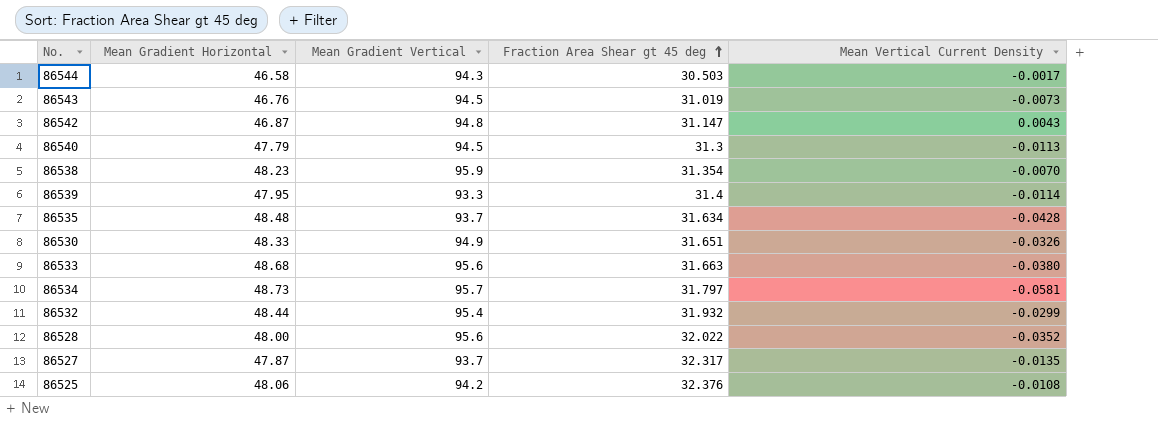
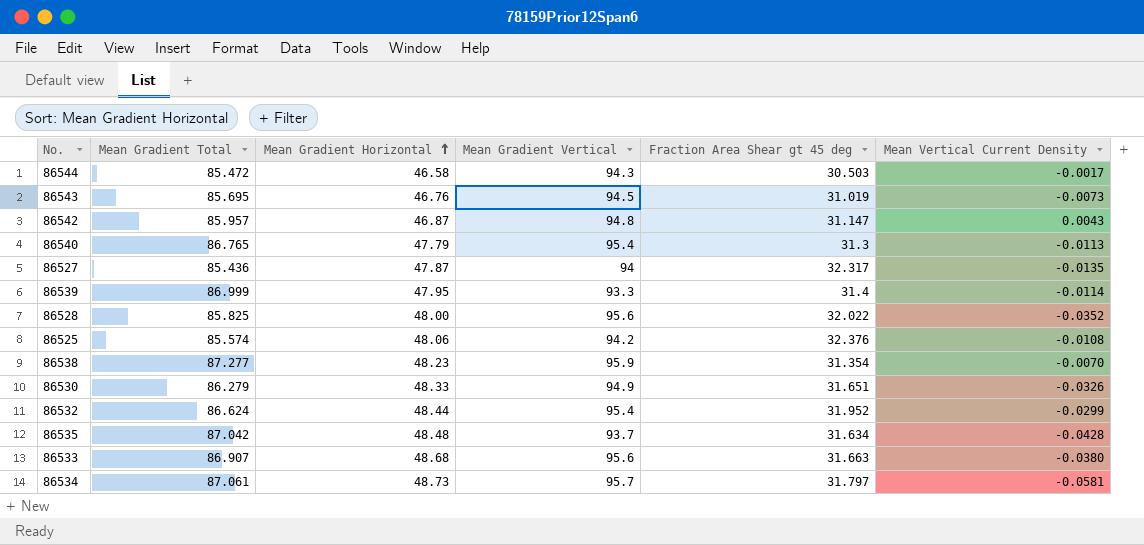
row order: Fraction Area Shear gt 45 deg ascending -> Mean Gradient Horizontal ascending
column Mean Gradient Total | position: none -> 2
86540 | Mean Gradient Vertical: 94.5 -> 95.4
86527 | Mean Gradient Vertical: 93.7 -> 94
86532 | Fraction Area Shear gt 45 deg: 31.932 -> 31.952

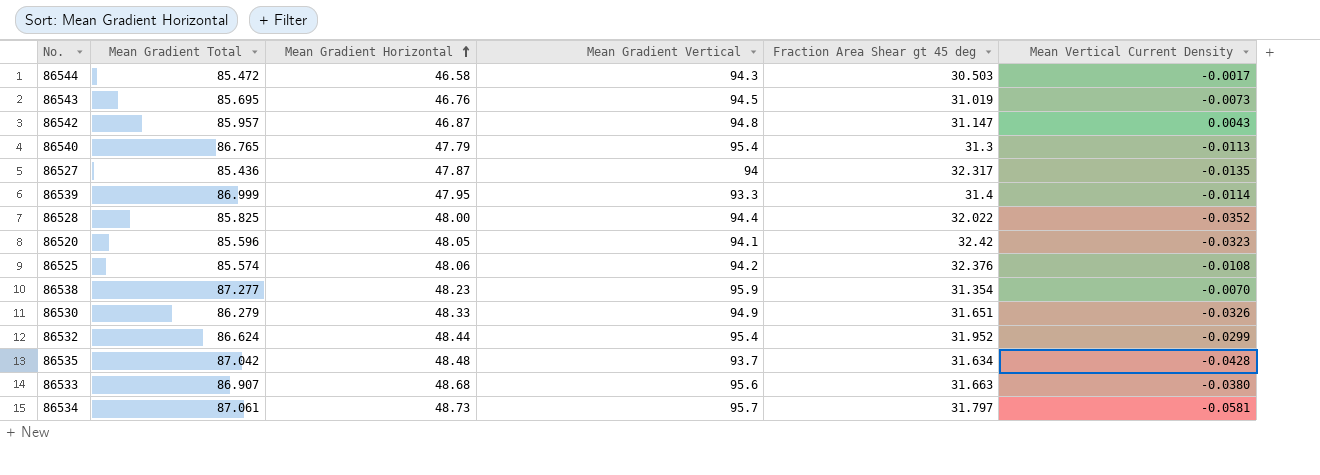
86528 | Mean Gradient Vertical: 95.6 -> 94.4
row 86520: none -> 85.596 | 48.05 | 94.1 | 32.42 | -0.0323

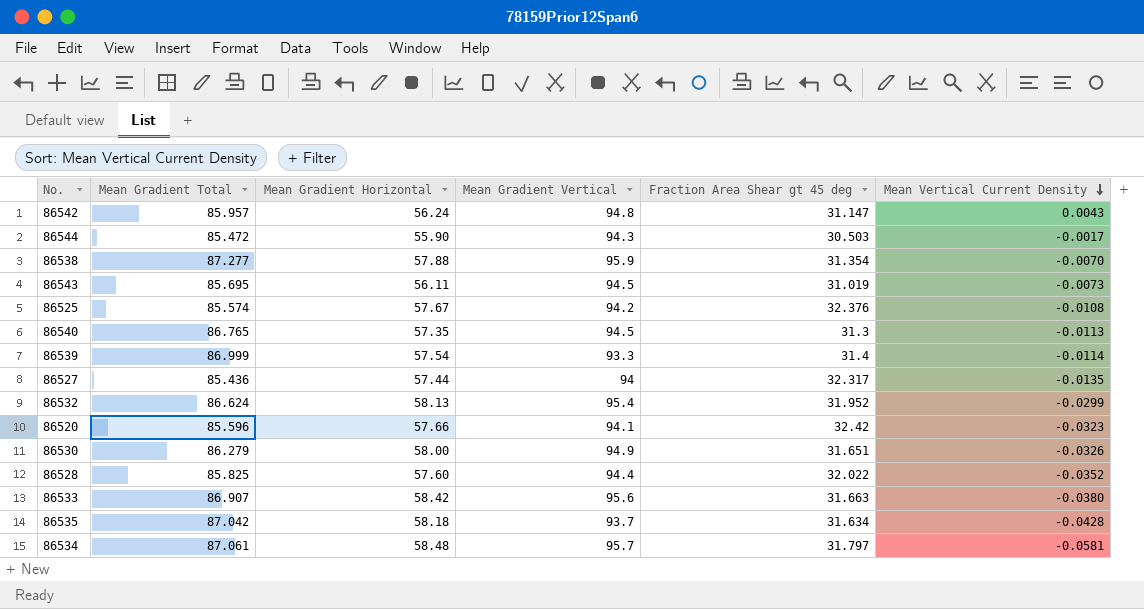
row order: Mean Gradient Horizontal ascending -> Mean Vertical Current Density descending
86542 | Mean Gradient Horizontal: 46.87 -> 56.24
86544 | Mean Gradient Horizontal: 46.58 -> 55.90
86538 | Mean Gradient Horizontal: 48.23 -> 57.88
86543 | Mean Gradient Horizontal: 46.76 -> 56.11
86525 | Mean Gradient Horizontal: 48.06 -> 57.67
86540 | Mean Gradient Horizontal: 47.79 -> 57.35
86540 | Mean Gradient Vertical: 95.4 -> 94.5
86539 | Mean Gradient Horizontal: 47.95 -> 57.54
86527 | Mean Gradient Horizontal: 47.87 -> 57.44
86532 | Mean Gradient Horizontal: 48.44 -> 58.13
86520 | Mean Gradient Horizontal: 48.05 -> 57.66
86530 | Mean Gradient Horizontal: 48.33 -> 58.00
86528 | Mean Gradient Horizontal: 48.00 -> 57.60
86533 | Mean Gradient Horizontal: 48.68 -> 58.42
86535 | Mean Gradient Horizontal: 48.48 -> 58.18
86534 | Mean Gradient Horizontal: 48.73 -> 58.48

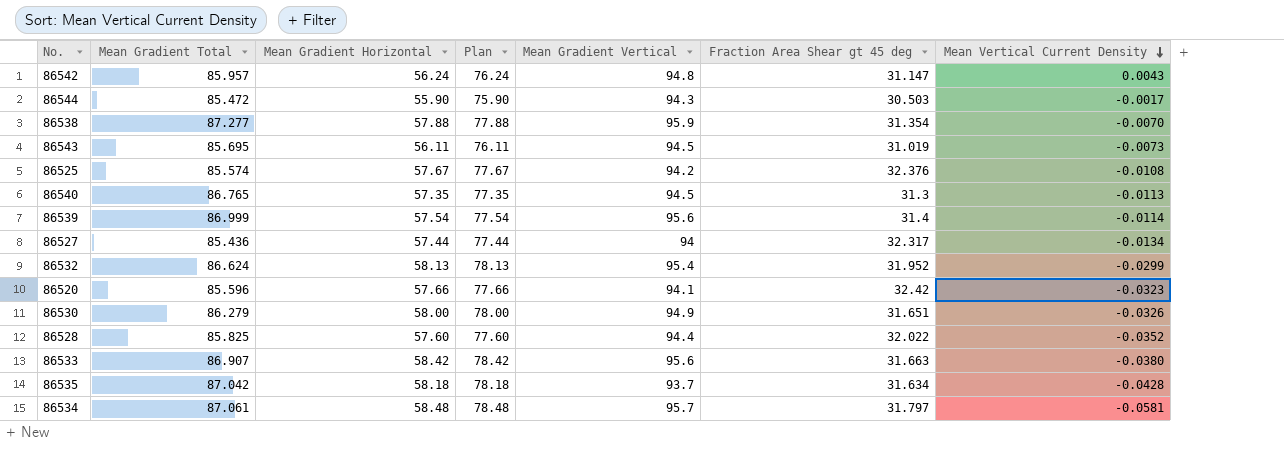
column Plan | formula: none -> [Mean Gradient Horizontal] + 20
86539 | Mean Gradient Vertical: 93.3 -> 95.6
86527 | Mean Vertical Current Density: -0.0135 -> -0.0134

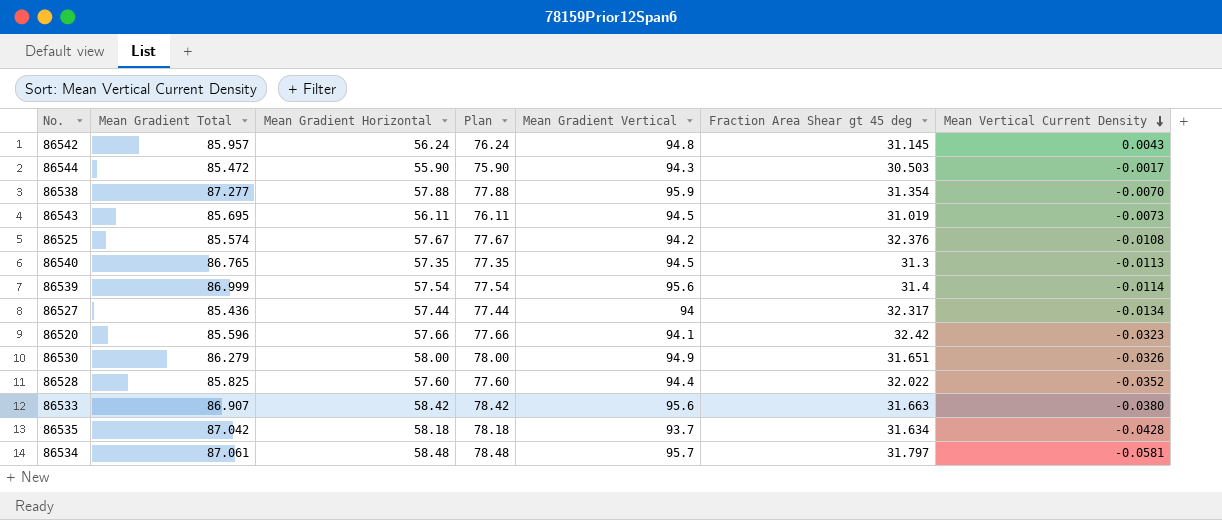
row 86532: 86.624 | 58.13 | 78.13 | 95.4 | 31.952 | -0.0299 -> none
86542 | Fraction Area Shear gt 45 deg: 31.147 -> 31.145

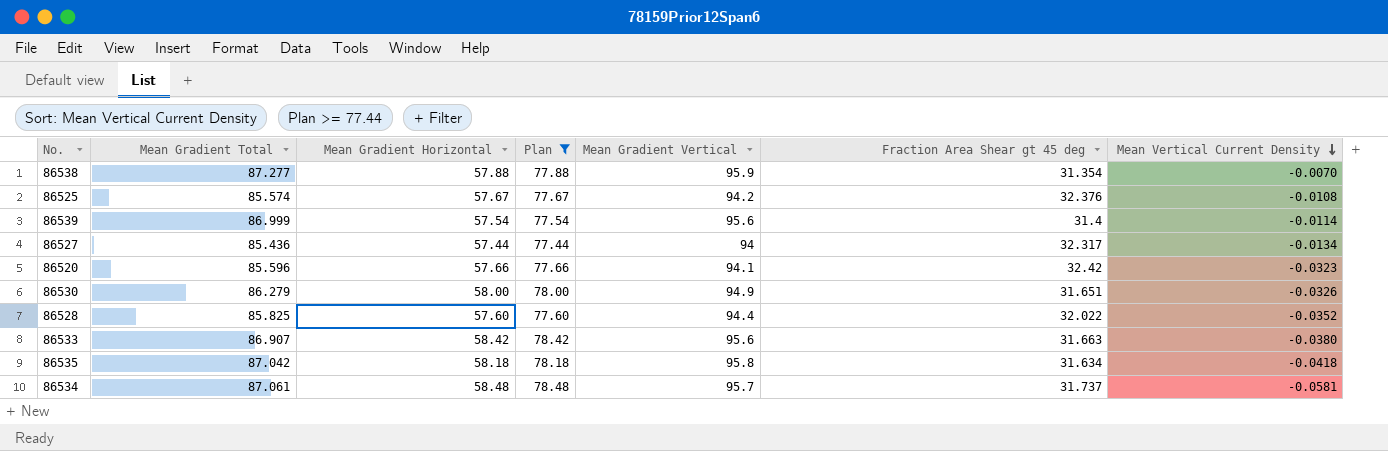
filter: none -> Plan >= 77.44
86535 | Mean Gradient Vertical: 93.7 -> 95.8
86535 | Mean Vertical Current Density: -0.0428 -> -0.0418
86534 | Fraction Area Shear gt 45 deg: 31.797 -> 31.737

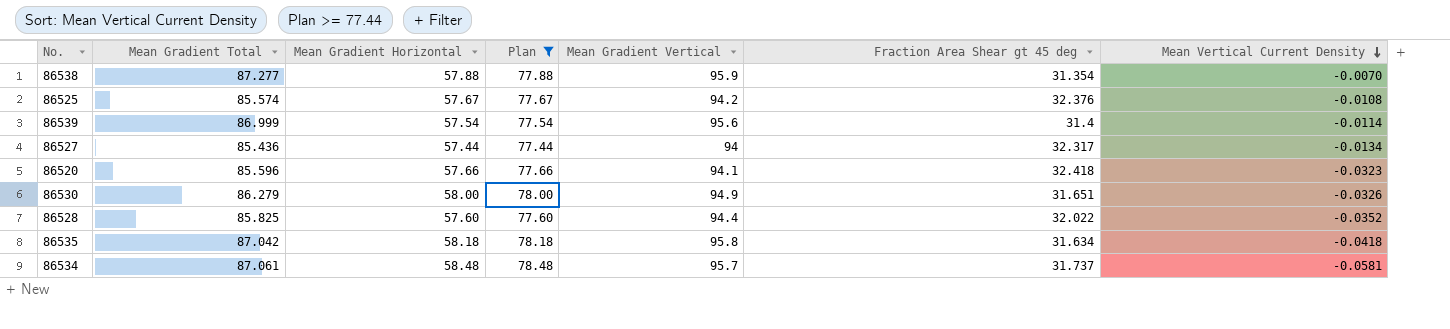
row 86533: 86.907 | 58.42 | 78.42 | 95.6 | 31.663 | -0.0380 -> none
86520 | Fraction Area Shear gt 45 deg: 32.42 -> 32.418

